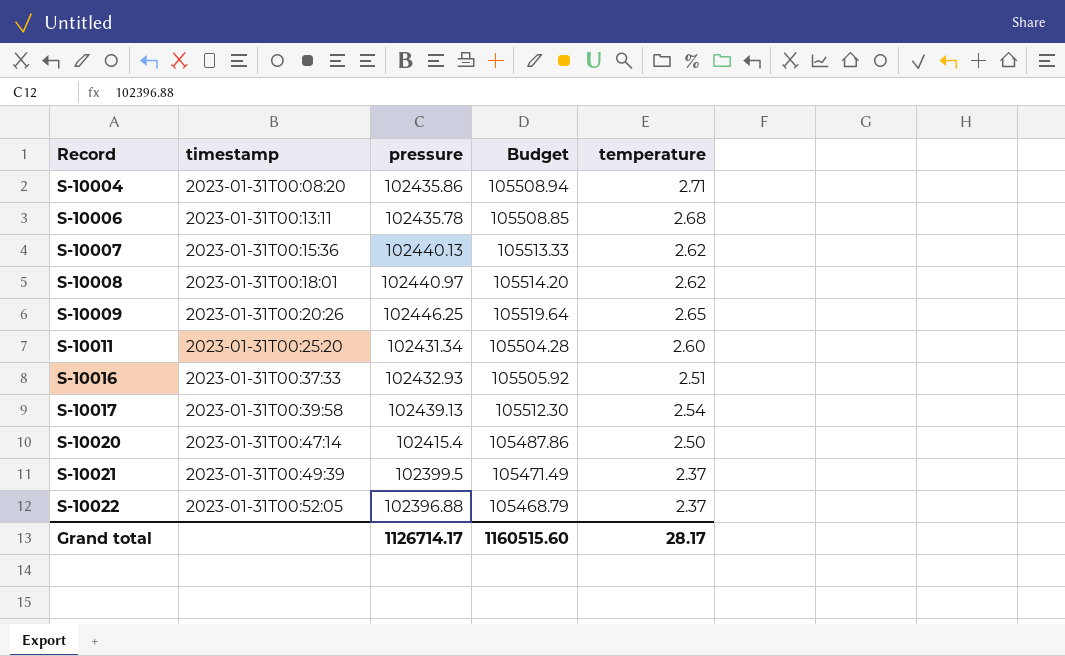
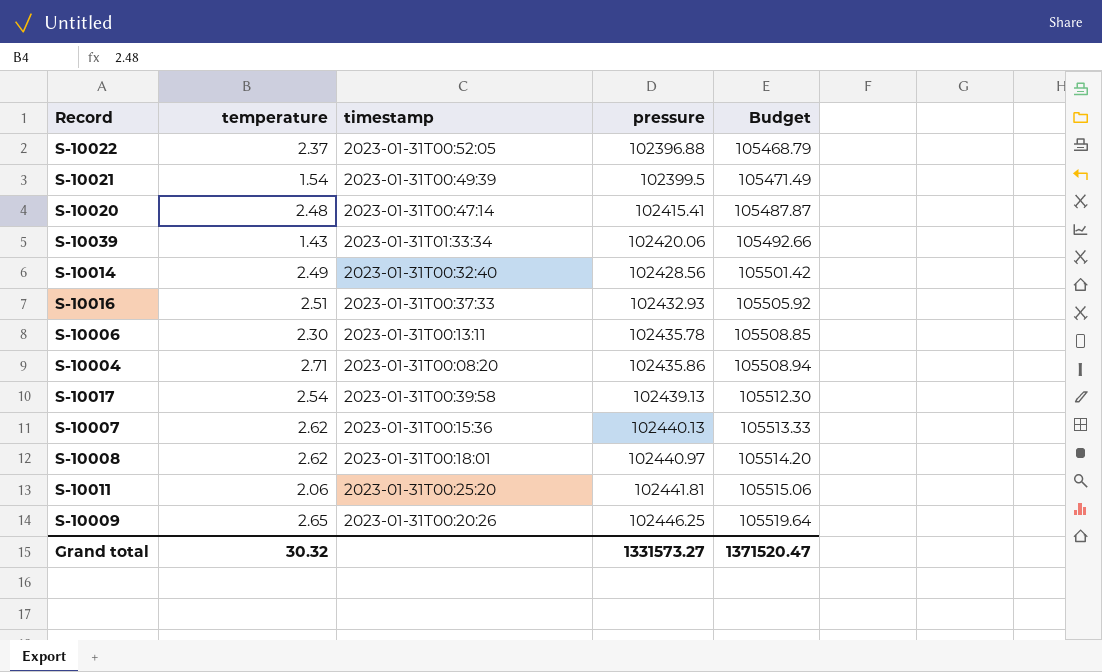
row order: Record ascending -> pressure ascending
column temperature | position: 5 -> 2
S-10021 | temperature: 2.37 -> 1.54
S-10020 | temperature: 2.50 -> 2.48
S-10020 | pressure: 102415.4 -> 102415.41
S-10020 | Budget: 105487.86 -> 105487.87
row S-10039: none -> 1.43 | 2023-01-31T01:33:34 | 102420.06 | 105492.66
row S-10014: none -> 2.49 | 2023-01-31T00:32:40 | 102428.56 | 105501.42
S-10006 | temperature: 2.68 -> 2.30
S-10011 | temperature: 2.60 -> 2.06
S-10011 | pressure: 102431.34 -> 102441.81
S-10011 | Budget: 105504.28 -> 105515.06
Grand total | temperature: 28.17 -> 30.32
Grand total | pressure: 1126714.17 -> 1331573.27
Grand total | Budget: 1160515.60 -> 1371520.47

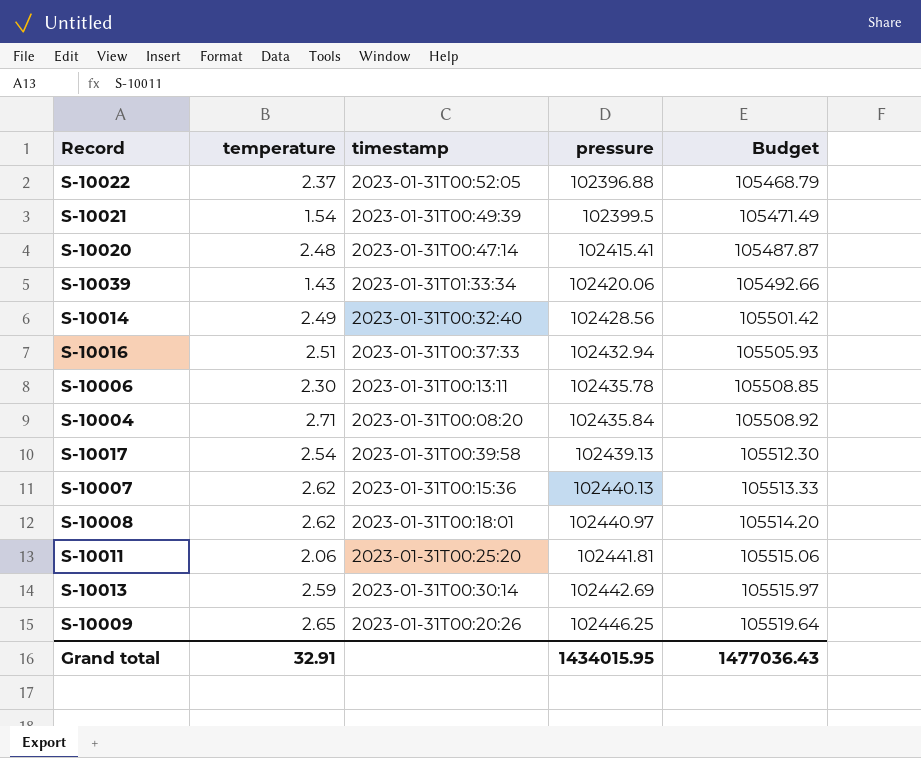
S-10016 | pressure: 102432.93 -> 102432.94
S-10016 | Budget: 105505.92 -> 105505.93
S-10004 | pressure: 102435.86 -> 102435.84
S-10004 | Budget: 105508.94 -> 105508.92
row S-10013: none -> 2.59 | 2023-01-31T00:30:14 | 102442.69 | 105515.97
Grand total | temperature: 30.32 -> 32.91
Grand total | pressure: 1331573.27 -> 1434015.95
Grand total | Budget: 1371520.47 -> 1477036.43

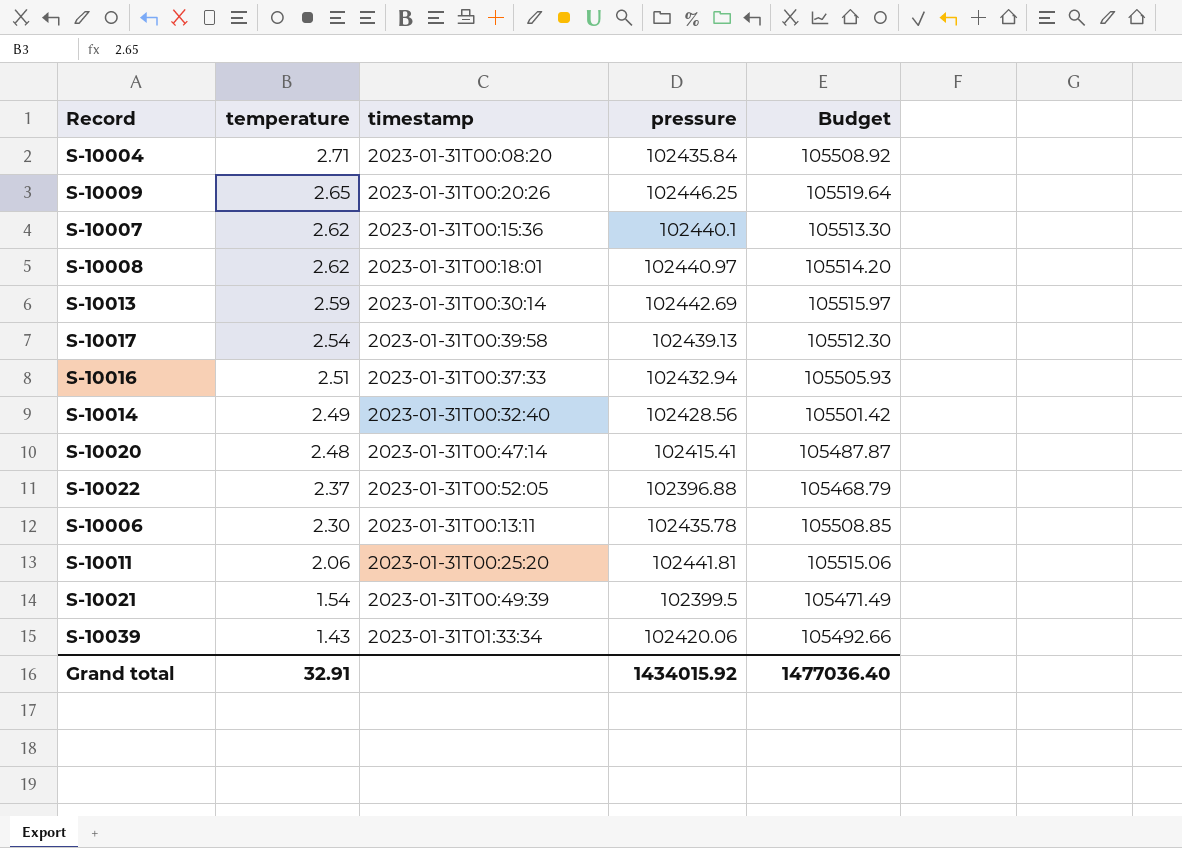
row order: pressure ascending -> temperature descending
S-10007 | pressure: 102440.13 -> 102440.1
S-10007 | Budget: 105513.33 -> 105513.30
Grand total | pressure: 1434015.95 -> 1434015.92
Grand total | Budget: 1477036.43 -> 1477036.40

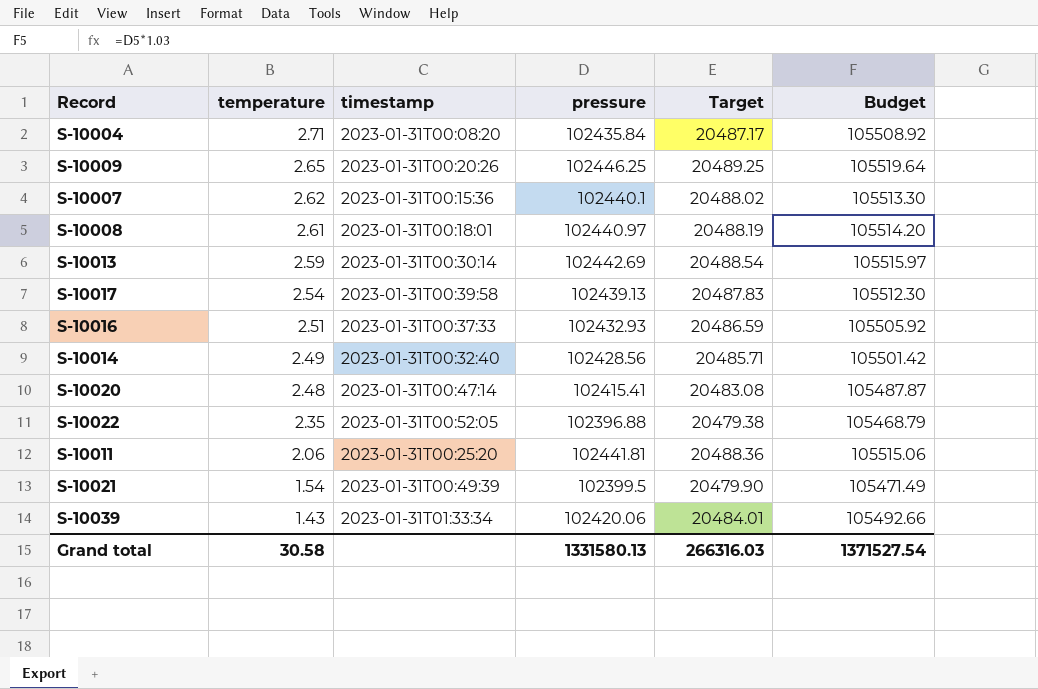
column Target | formula: none -> [pressure] * 0.2
row S-10006: 2.30 | 2023-01-31T00:13:11 | 102435.78 | 105508.85 -> none
S-10008 | temperature: 2.62 -> 2.61
S-10016 | pressure: 102432.94 -> 102432.93
S-10016 | Budget: 105505.93 -> 105505.92
S-10022 | temperature: 2.37 -> 2.35
Grand total | temperature: 32.91 -> 30.58
Grand total | pressure: 1434015.92 -> 1331580.13
Grand total | Budget: 1477036.40 -> 1371527.54

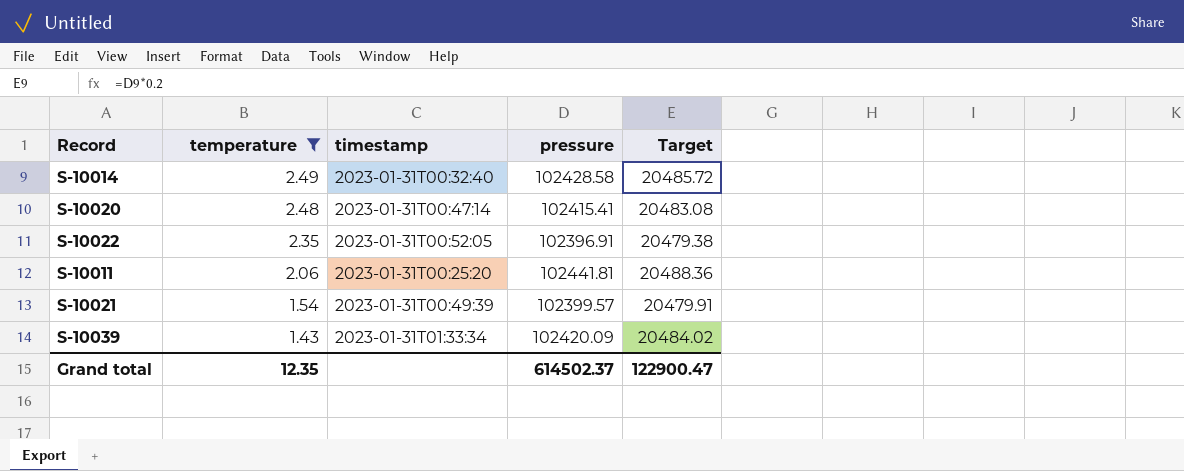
filter: none -> temperature <= 2.49
column Budget | formula: [pressure] * 1.03 -> none
S-10014 | pressure: 102428.56 -> 102428.58
S-10014 | Target: 20485.71 -> 20485.72
S-10022 | pressure: 102396.88 -> 102396.91
S-10021 | pressure: 102399.5 -> 102399.57
S-10021 | Target: 20479.90 -> 20479.91
S-10039 | pressure: 102420.06 -> 102420.09
S-10039 | Target: 20484.01 -> 20484.02
Grand total | temperature: 30.58 -> 12.35
Grand total | pressure: 1331580.13 -> 614502.37
Grand total | Target: 266316.03 -> 122900.47

